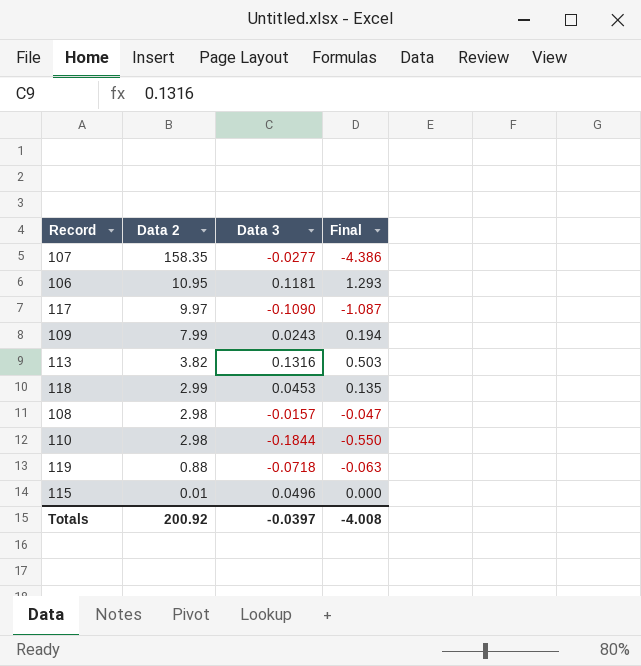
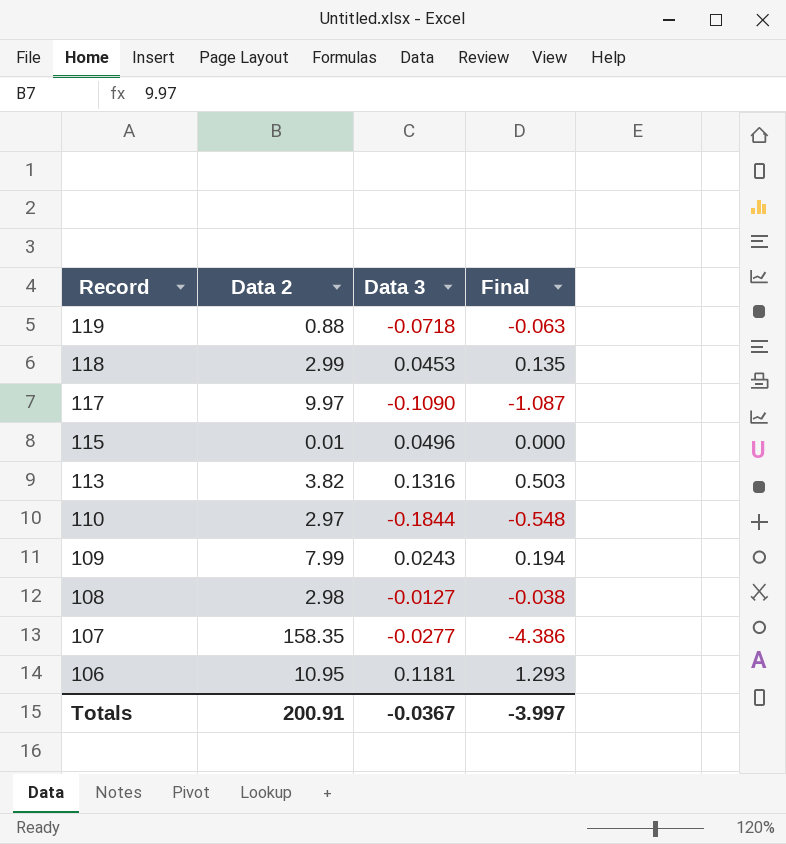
row order: Data 2 descending -> Record descending
110 | Data 2: 2.98 -> 2.97
110 | Final: -0.550 -> -0.548
108 | Data 3: -0.0157 -> -0.0127
108 | Final: -0.047 -> -0.038
Totals | Data 2: 200.92 -> 200.91
Totals | Data 3: -0.0397 -> -0.0367
Totals | Final: -4.008 -> -3.997

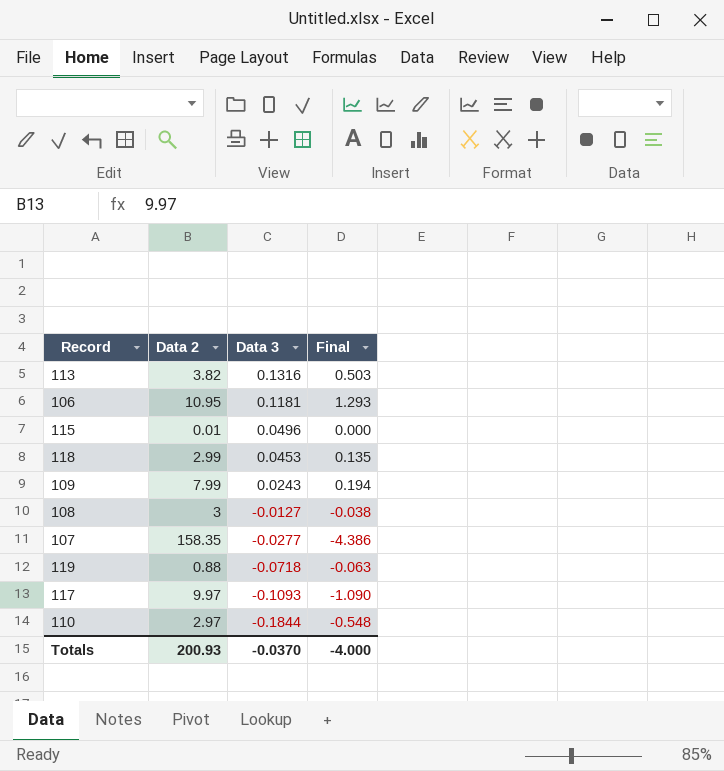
row order: Record descending -> Data 3 descending
108 | Data 2: 2.98 -> 3
117 | Data 3: -0.1090 -> -0.1093
117 | Final: -1.087 -> -1.090
Totals | Data 2: 200.91 -> 200.93
Totals | Data 3: -0.0367 -> -0.0370
Totals | Final: -3.997 -> -4.000

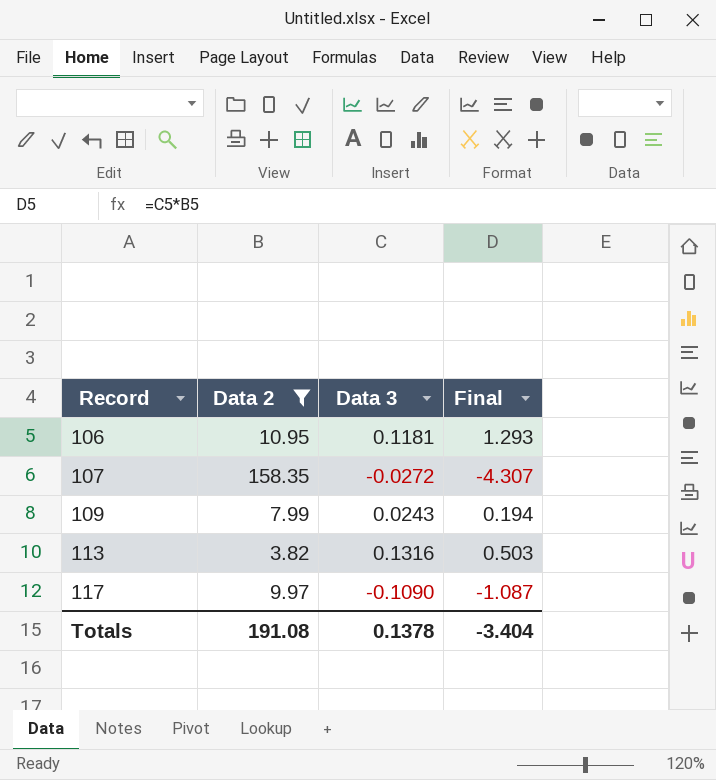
filter: none -> Data 2 >= 3.82
row order: Data 3 descending -> Record ascending
107 | Data 3: -0.0277 -> -0.0272
107 | Final: -4.386 -> -4.307
117 | Data 3: -0.1093 -> -0.1090
117 | Final: -1.090 -> -1.087
Totals | Data 2: 200.93 -> 191.08
Totals | Data 3: -0.0370 -> 0.1378
Totals | Final: -4.000 -> -3.404

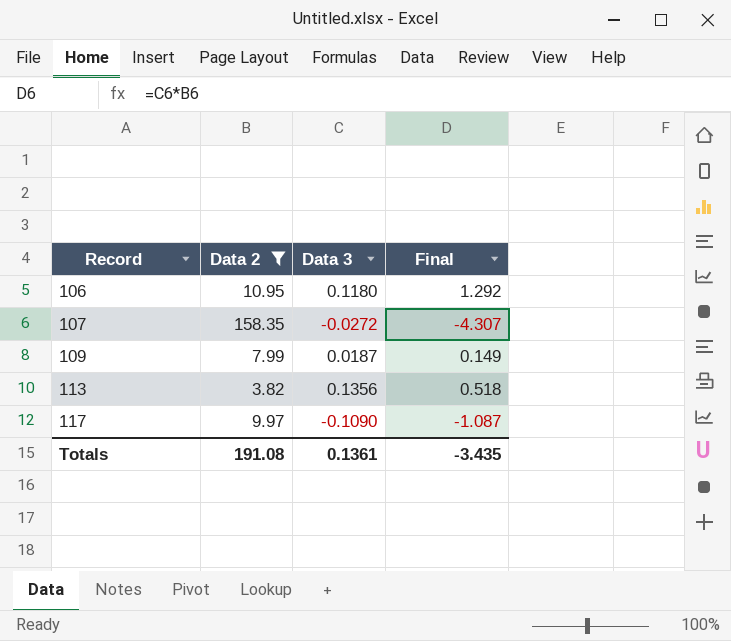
106 | Data 3: 0.1181 -> 0.1180
106 | Final: 1.293 -> 1.292
109 | Data 3: 0.0243 -> 0.0187
109 | Final: 0.194 -> 0.149
113 | Data 3: 0.1316 -> 0.1356
113 | Final: 0.503 -> 0.518
Totals | Data 3: 0.1378 -> 0.1361
Totals | Final: -3.404 -> -3.435

